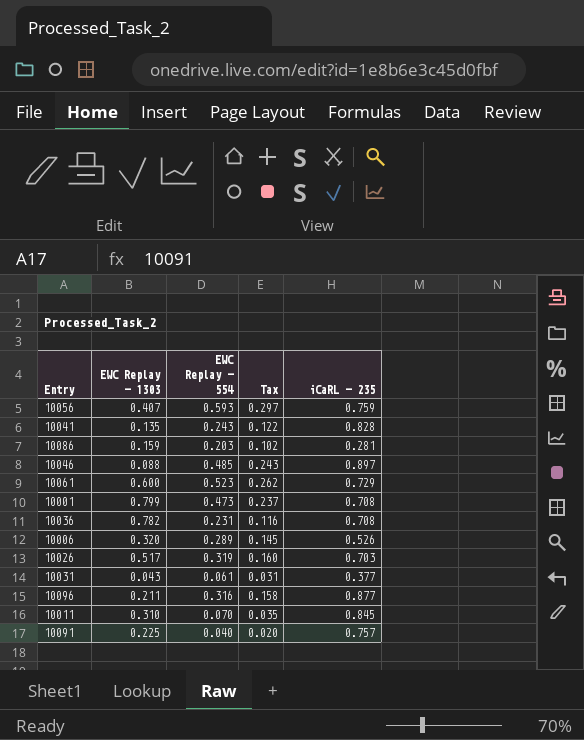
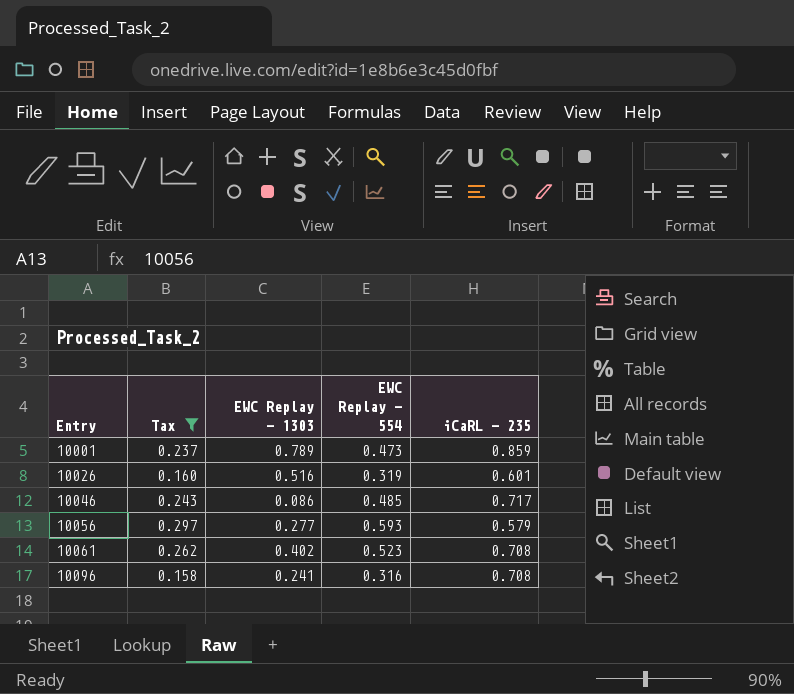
filter: none -> Tax >= 0.158
row order: none -> Entry ascending
column Tax | position: 4 -> 2
10001 | EWC Replay - 1303: 0.799 -> 0.789
10001 | iCaRL - 235: 0.708 -> 0.859
10026 | EWC Replay - 1303: 0.517 -> 0.516
10026 | iCaRL - 235: 0.703 -> 0.601
10046 | EWC Replay - 1303: 0.088 -> 0.086
10046 | iCaRL - 235: 0.897 -> 0.717
10056 | EWC Replay - 1303: 0.407 -> 0.277
10056 | iCaRL - 235: 0.759 -> 0.579
10061 | EWC Replay - 1303: 0.600 -> 0.402
10061 | iCaRL - 235: 0.729 -> 0.708
10096 | EWC Replay - 1303: 0.211 -> 0.241
10096 | iCaRL - 235: 0.877 -> 0.708

